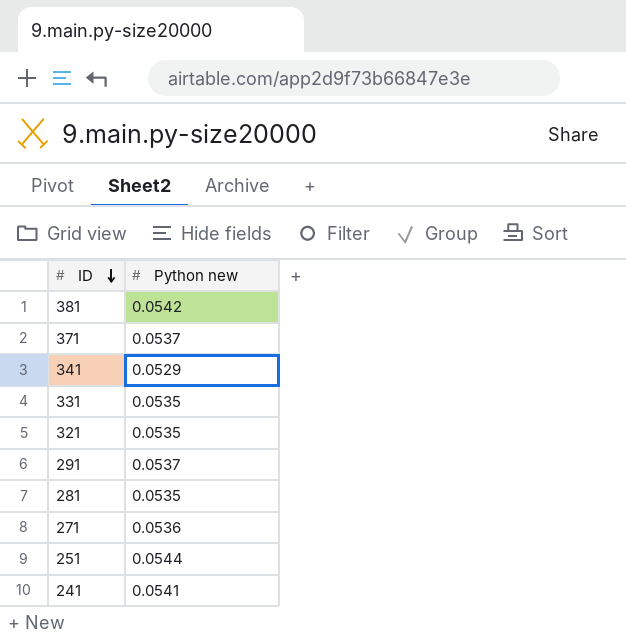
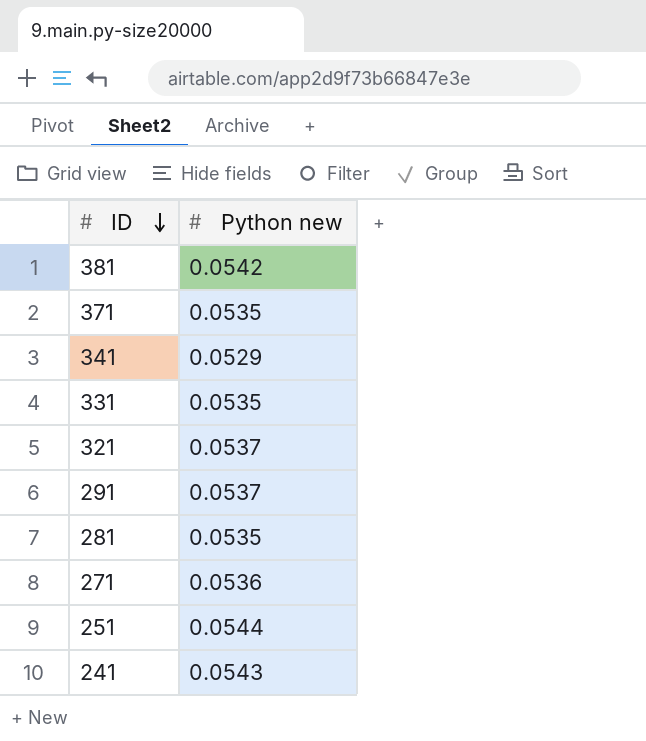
371 | Python new: 0.0537 -> 0.0535
321 | Python new: 0.0535 -> 0.0537
241 | Python new: 0.0541 -> 0.0543

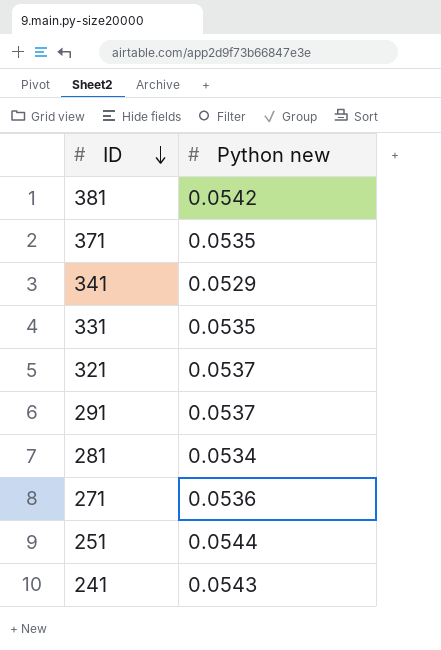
281 | Python new: 0.0535 -> 0.0534

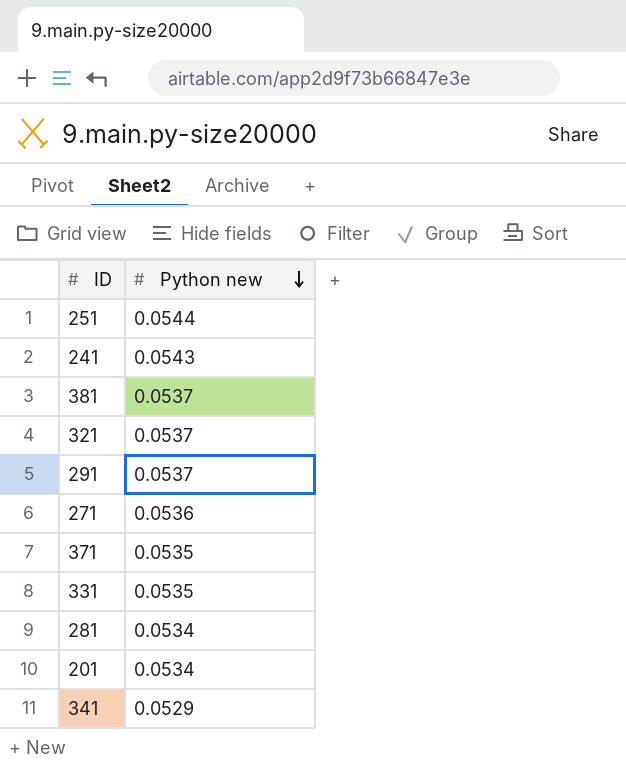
row order: ID descending -> Python new descending
381 | Python new: 0.0542 -> 0.0537
row 201: none -> 0.0534

